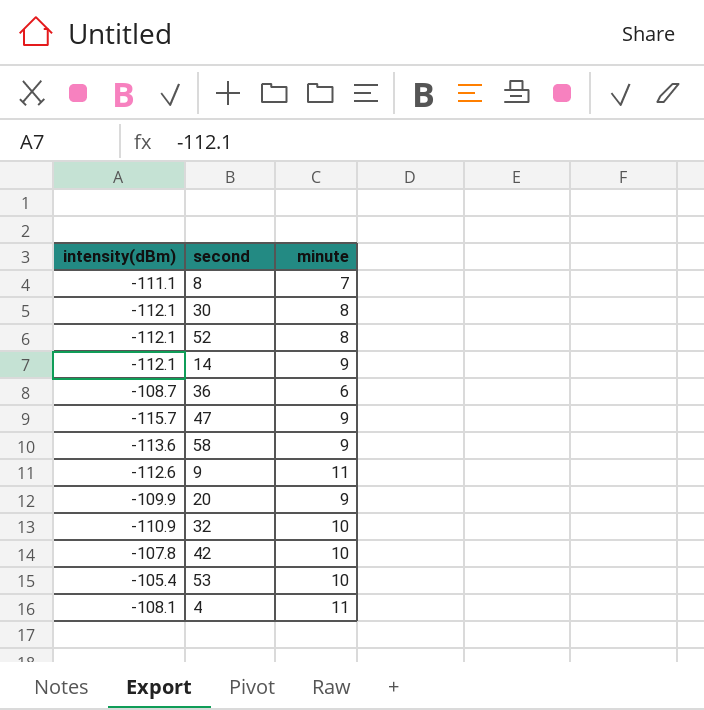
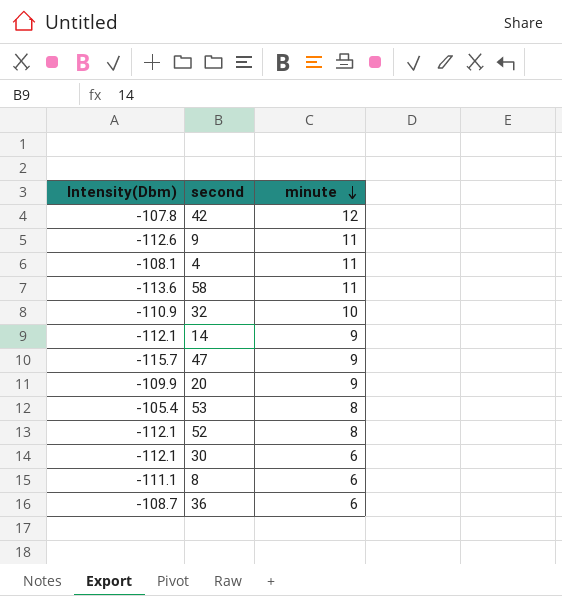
row order: none -> minute descending
column name: intensity(dBm) -> Intensity(Dbm)
42 | minute: 10 -> 12
58 | minute: 9 -> 11
53 | minute: 10 -> 8
30 | minute: 8 -> 6
8 | minute: 7 -> 6

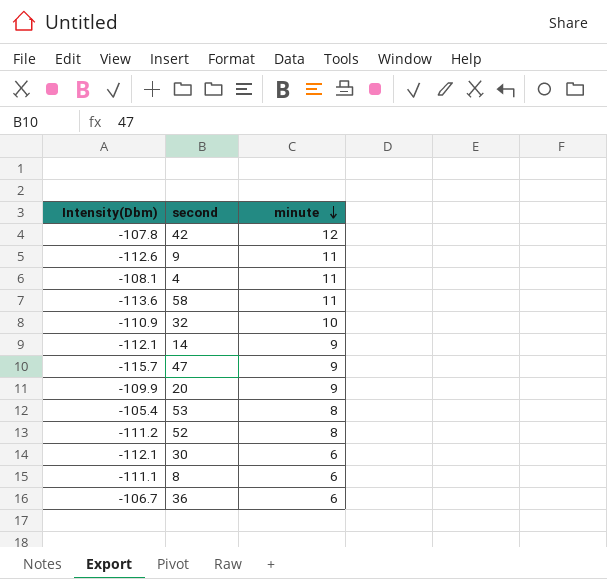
52 | Intensity(Dbm): -112.1 -> -111.2
36 | Intensity(Dbm): -108.7 -> -106.7

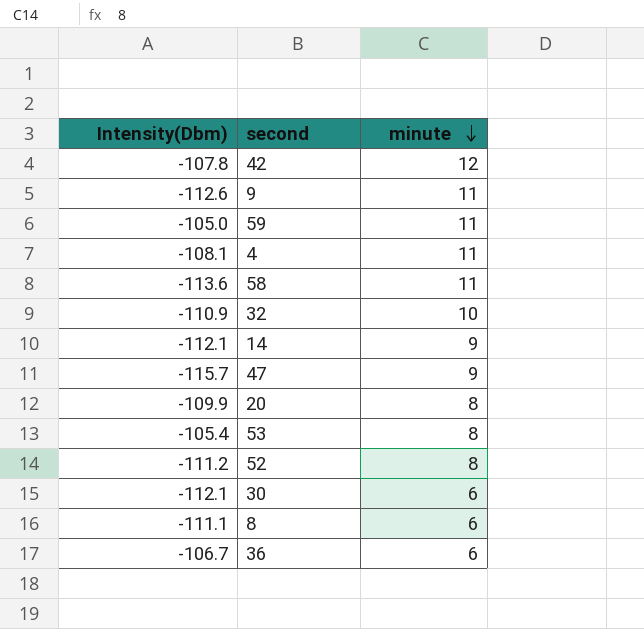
row 59: none -> -105.0 | 11
20 | minute: 9 -> 8

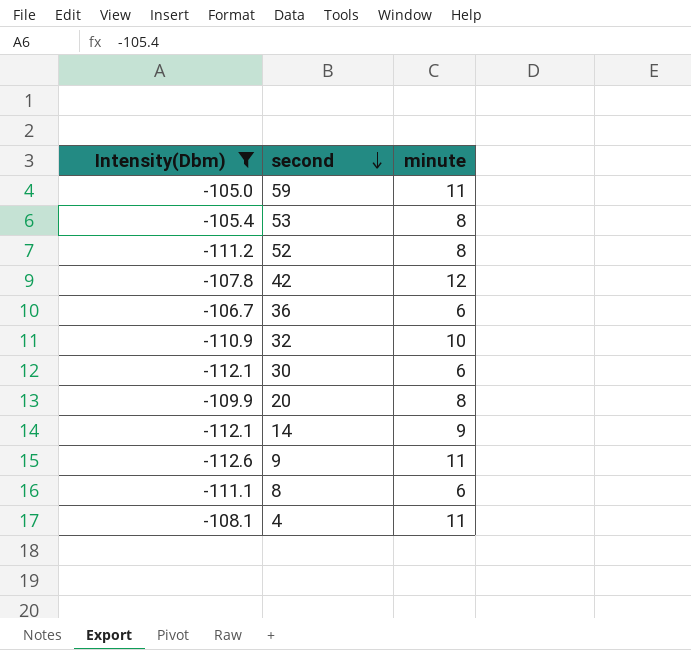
filter: none -> Intensity(Dbm) >= -112.6
row order: minute descending -> second descending

